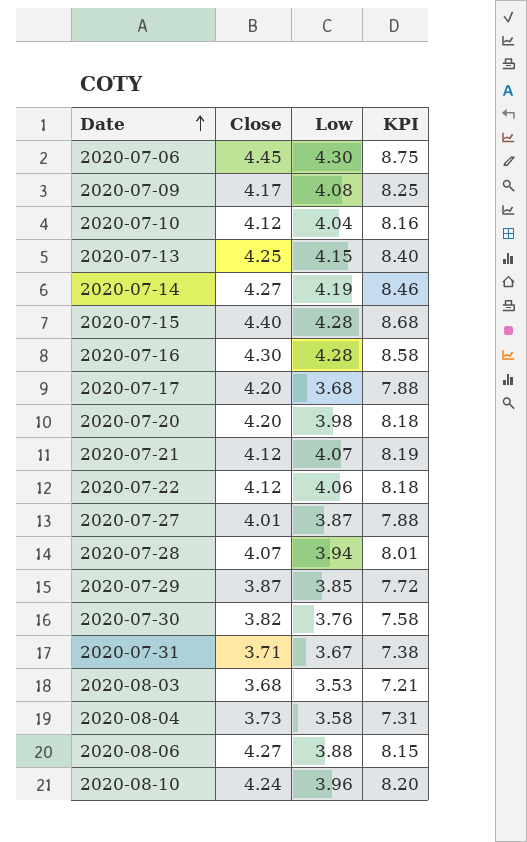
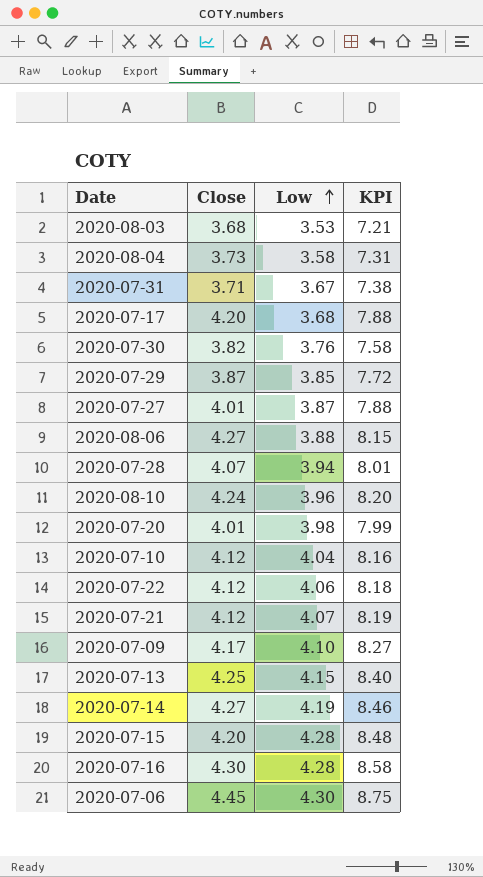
row order: Date ascending -> Low ascending
2020-07-20 | Close: 4.20 -> 4.01
2020-07-20 | KPI: 8.18 -> 7.99
2020-07-09 | Low: 4.08 -> 4.10
2020-07-09 | KPI: 8.25 -> 8.27
2020-07-15 | Close: 4.40 -> 4.20
2020-07-15 | KPI: 8.68 -> 8.48

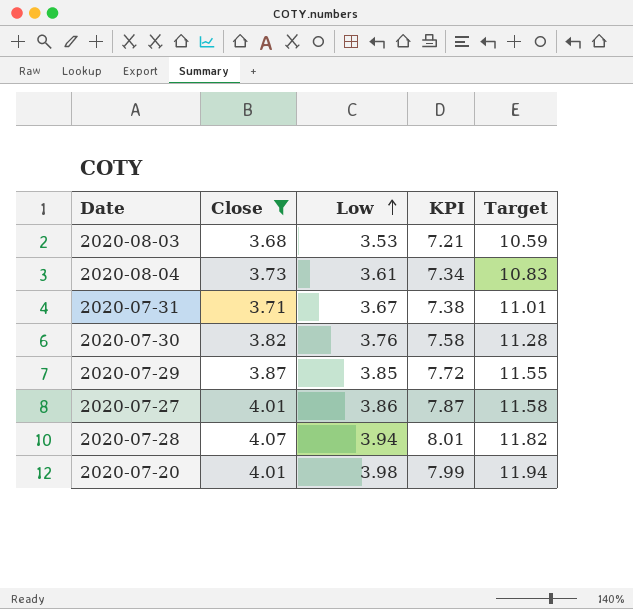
filter: none -> Close <= 4.07
column Target | formula: none -> [Low] * 3
2020-08-04 | Low: 3.58 -> 3.61
2020-08-04 | KPI: 7.31 -> 7.34
2020-07-27 | Low: 3.87 -> 3.86
2020-07-27 | KPI: 7.88 -> 7.87

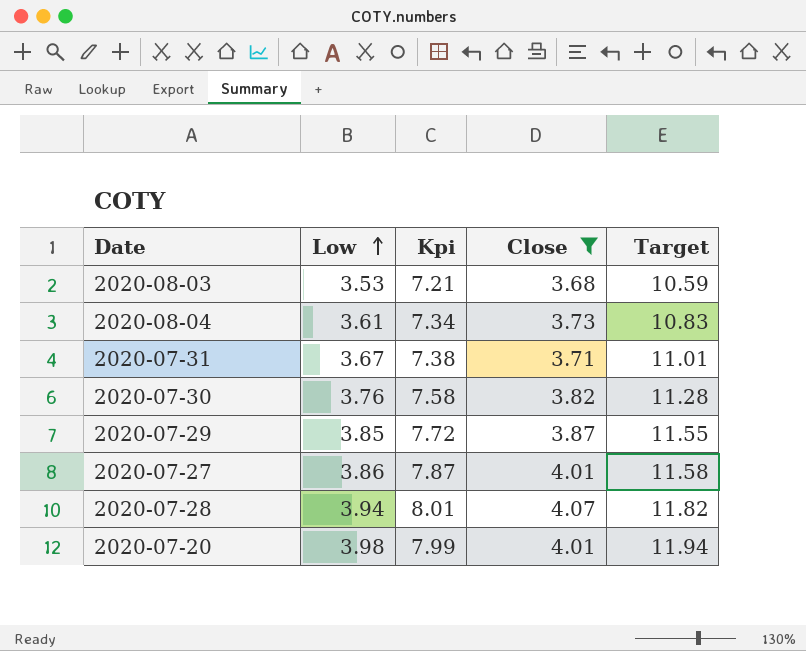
column name: KPI -> Kpi
column Close | position: 2 -> 4

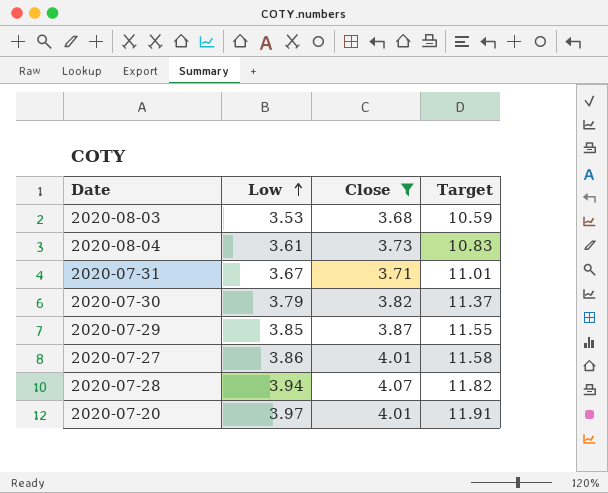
column Kpi | formula: [Low] + [Close] -> none
2020-07-30 | Low: 3.76 -> 3.79
2020-07-30 | Target: 11.28 -> 11.37
2020-07-20 | Low: 3.98 -> 3.97
2020-07-20 | Target: 11.94 -> 11.91

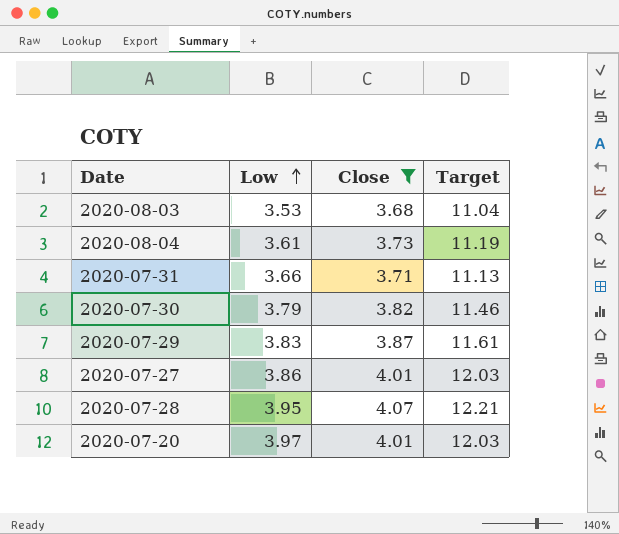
column Target | formula: [Low] * 3 -> [Close] * 3
2020-07-31 | Low: 3.67 -> 3.66
2020-07-29 | Low: 3.85 -> 3.83
2020-07-28 | Low: 3.94 -> 3.95

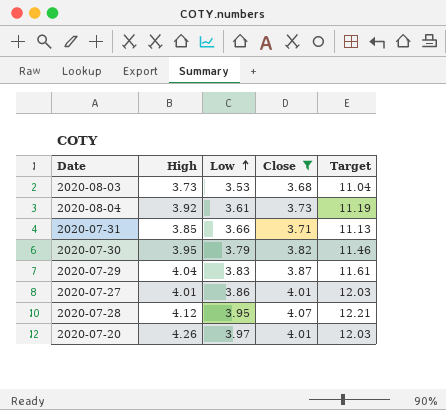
column High | position: none -> 2

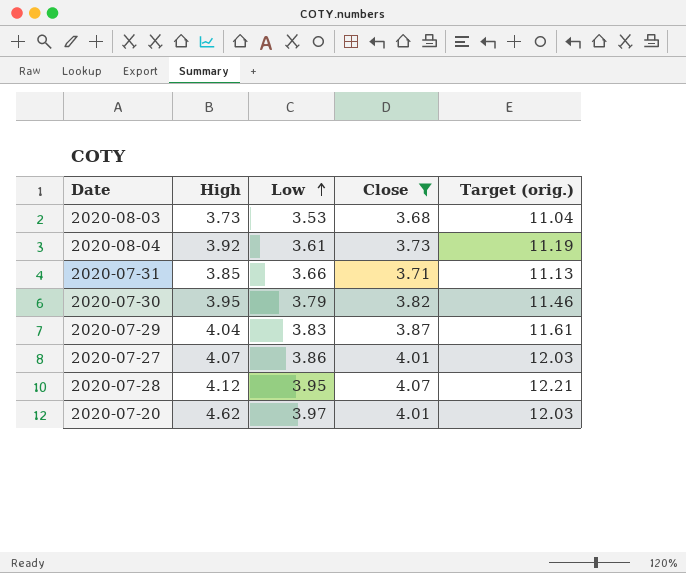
column name: Target -> Target (orig.)
2020-07-27 | High: 4.01 -> 4.07
2020-07-20 | High: 4.26 -> 4.62

